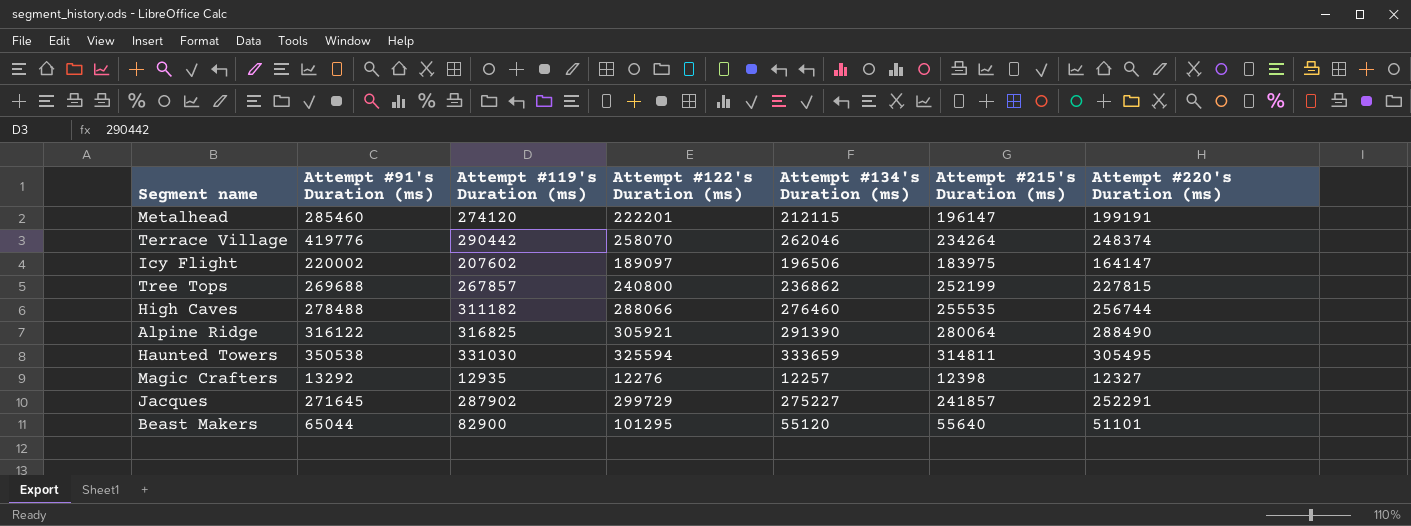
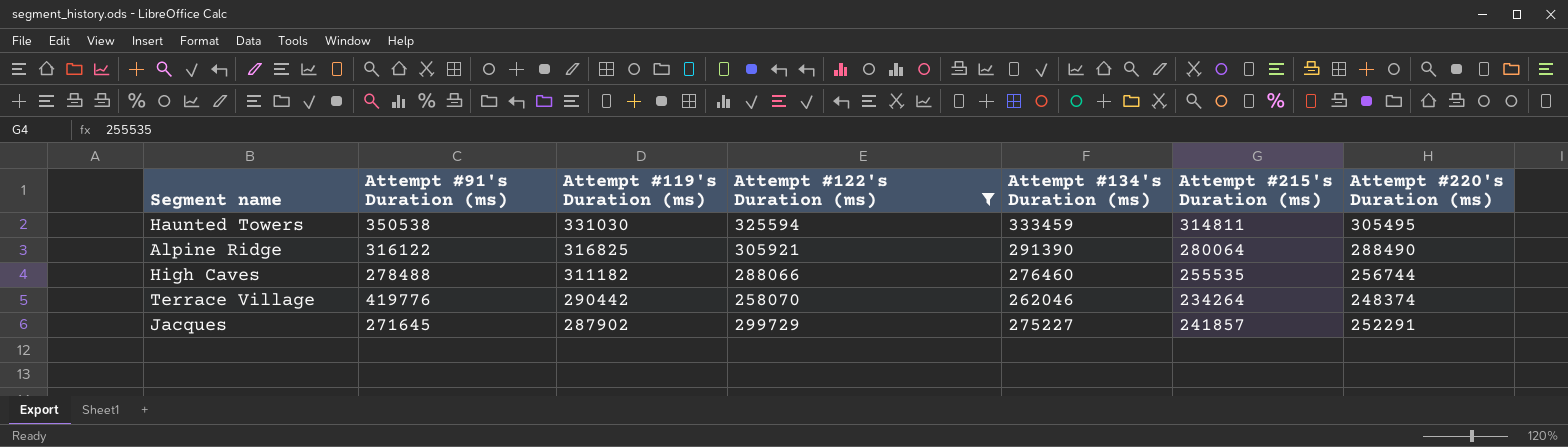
filter: none -> Attempt #122's Duration (ms) >= 258070
row order: none -> Attempt #119's Duration (ms) descending
Haunted Towers | Attempt #134's Duration (ms): 333659 -> 333459

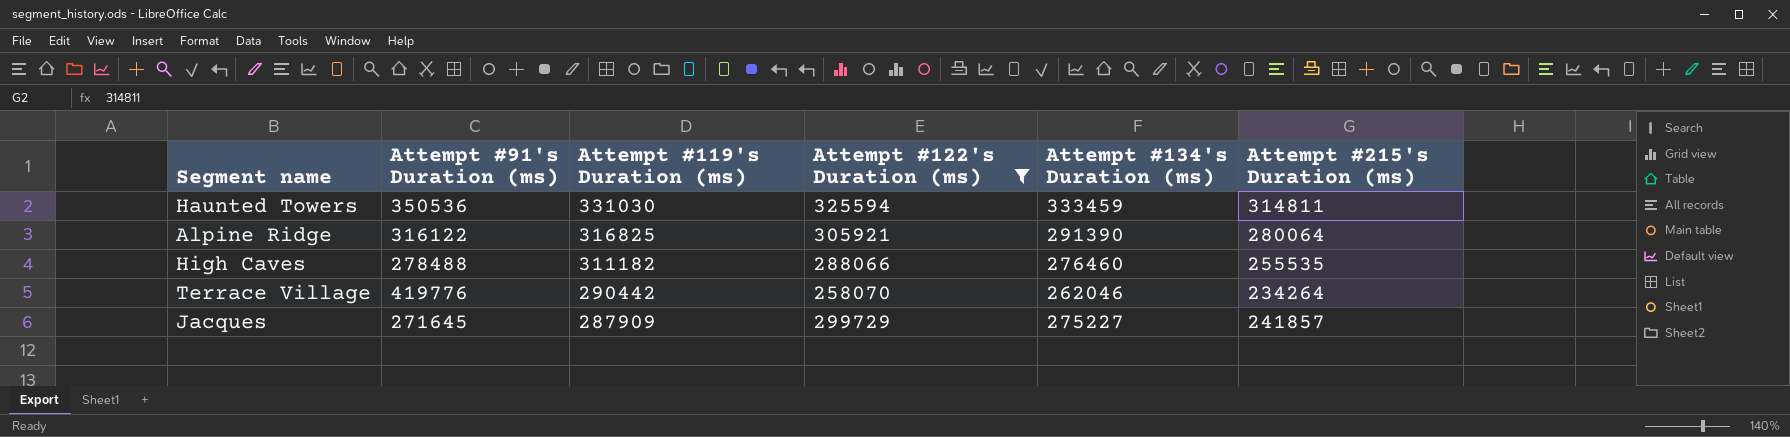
column Attempt #220's Duration (ms) | position: 7 -> none
Haunted Towers | Attempt #91's Duration (ms): 350538 -> 350536
Jacques | Attempt #119's Duration (ms): 287902 -> 287909

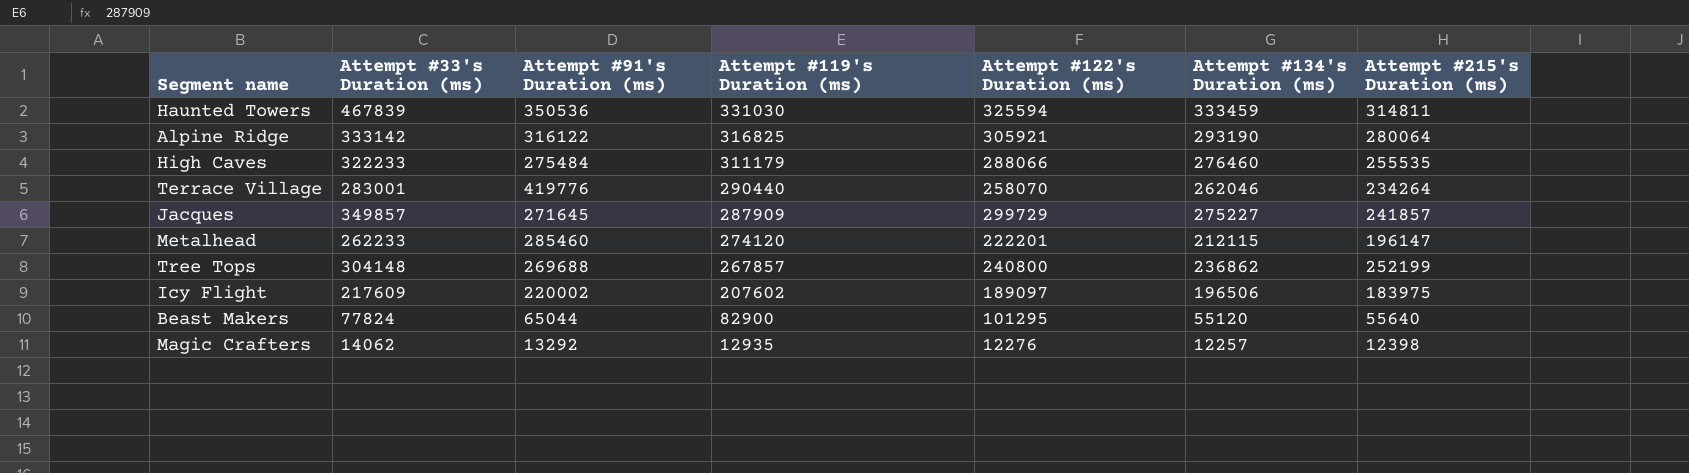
filter: Attempt #122's Duration (ms) >= 258070 -> none
column Attempt #33's Duration (ms) | position: none -> 2
Alpine Ridge | Attempt #134's Duration (ms): 291390 -> 293190
High Caves | Attempt #91's Duration (ms): 278488 -> 275484
High Caves | Attempt #119's Duration (ms): 311182 -> 311179
Terrace Village | Attempt #119's Duration (ms): 290442 -> 290440

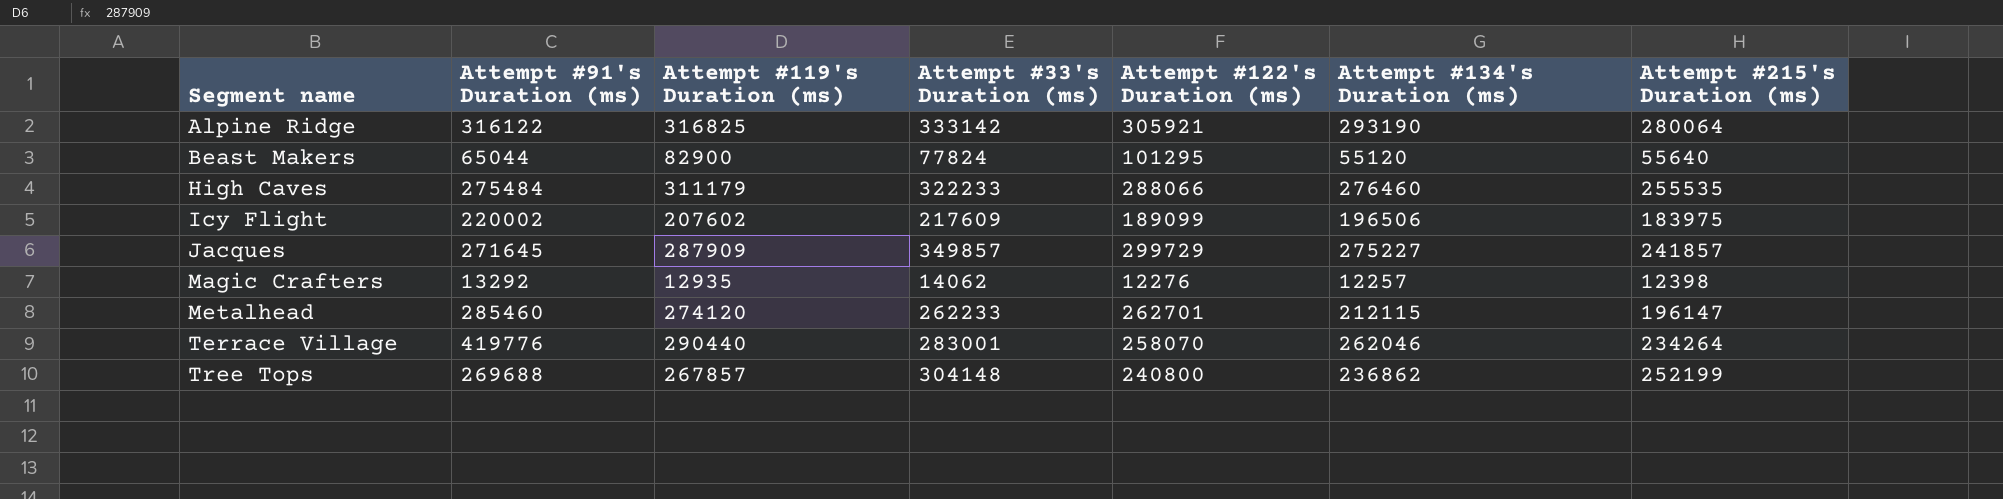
row order: Attempt #119's Duration (ms) descending -> Segment name ascending
column Attempt #33's Duration (ms) | position: 2 -> 4
row Haunted Towers: 467839 | 350536 | 331030 | 325594 | 333459 | 314811 -> none
Icy Flight | Attempt #122's Duration (ms): 189097 -> 189099
Metalhead | Attempt #122's Duration (ms): 222201 -> 262701

